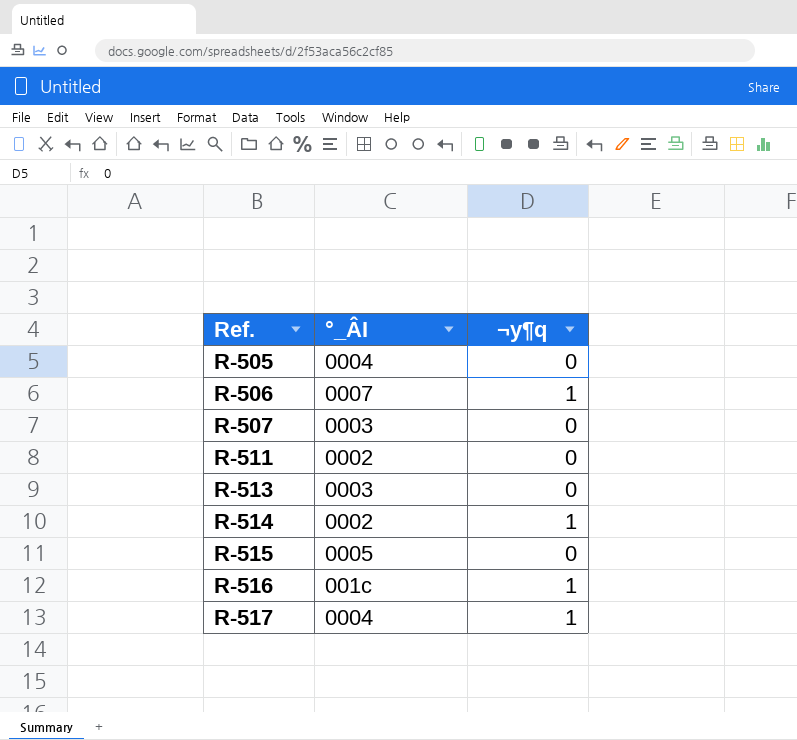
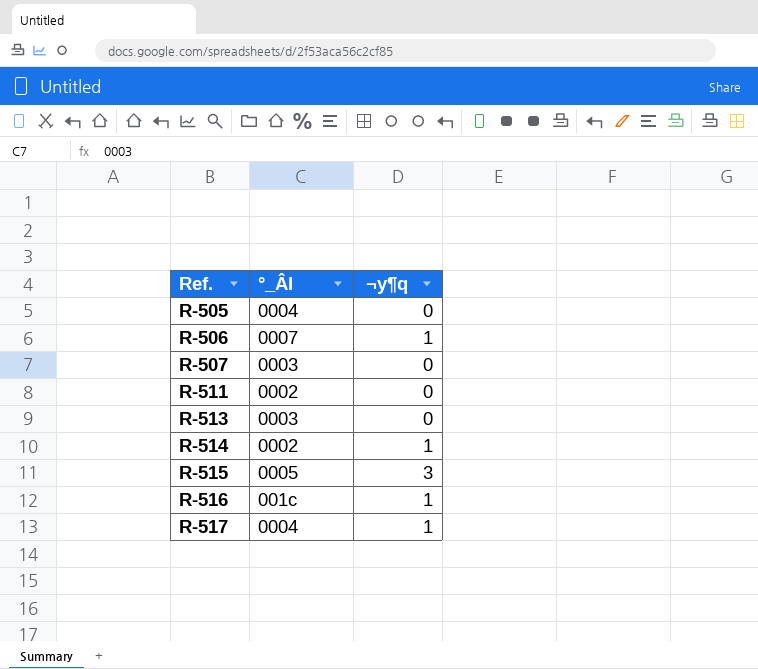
R-515 | ¬y¶q: 0 -> 3

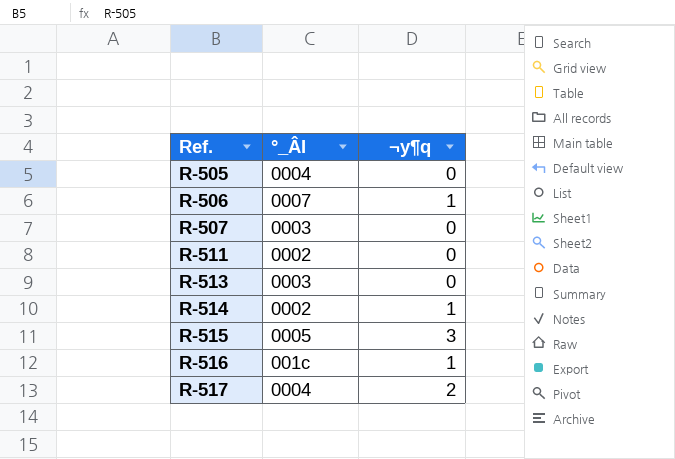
R-517 | ¬y¶q: 1 -> 2

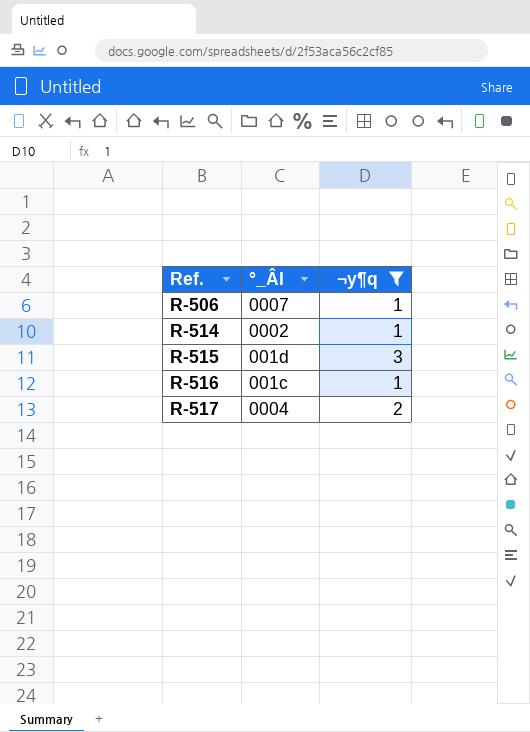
filter: none -> ¬y¶q != 0
R-515 | °_ÂI: 0005 -> 001d

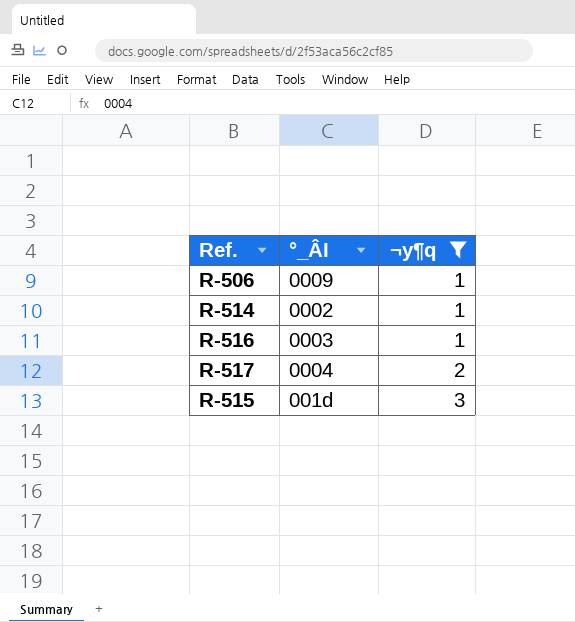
row order: Ref. ascending -> ¬y¶q ascending
R-506 | °_ÂI: 0007 -> 0009
R-516 | °_ÂI: 001c -> 0003

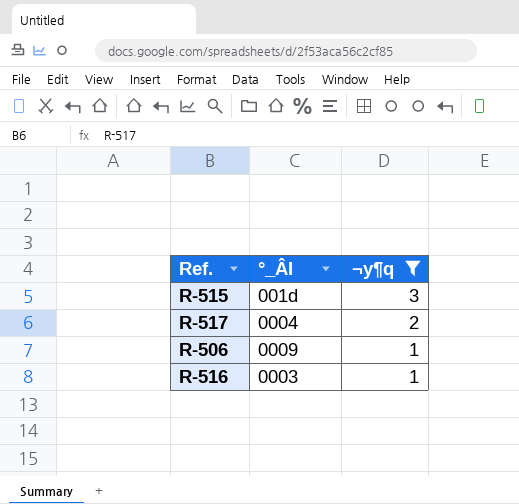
row order: ¬y¶q ascending -> ¬y¶q descending
row R-514: 0002 | 1 -> none

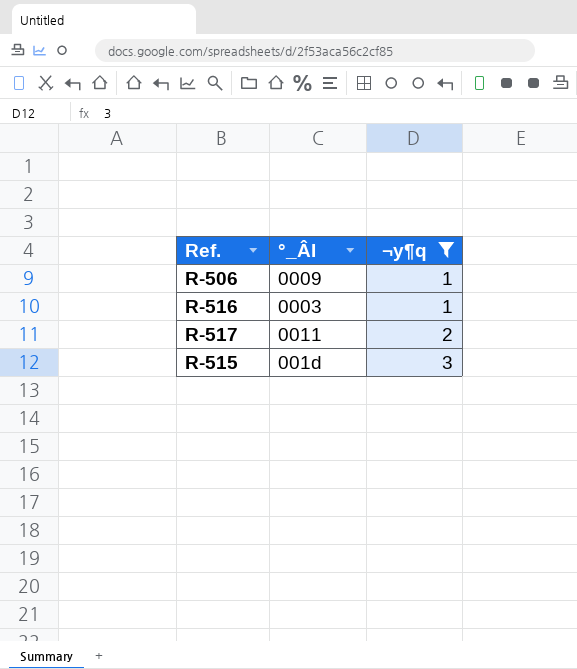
row order: ¬y¶q descending -> ¬y¶q ascending
R-517 | °_ÂI: 0004 -> 0011

